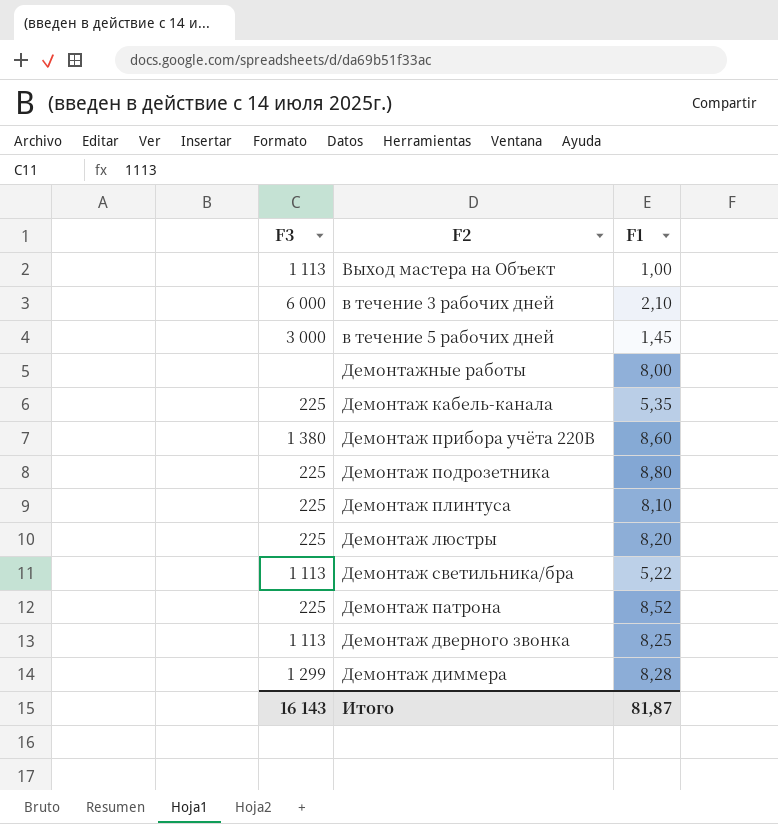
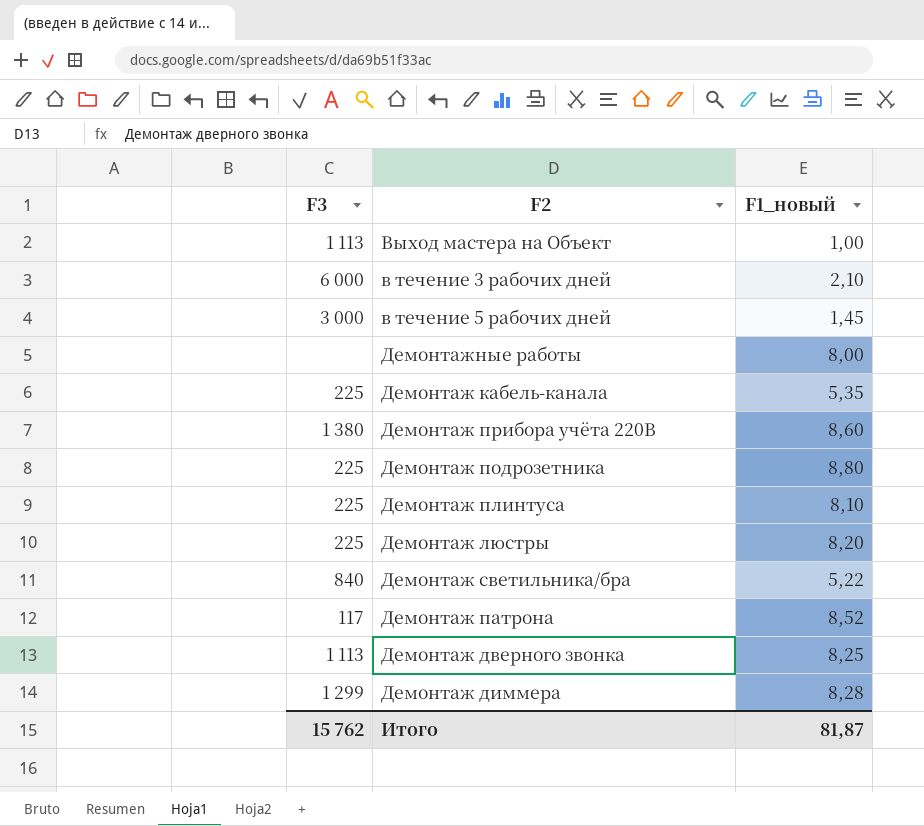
column name: F1 -> F1_новый
Демонтаж светильника/бра | F3: 1 113 -> 840
Демонтаж патрона | F3: 225 -> 117
Итого | F3: 16 143 -> 15 762

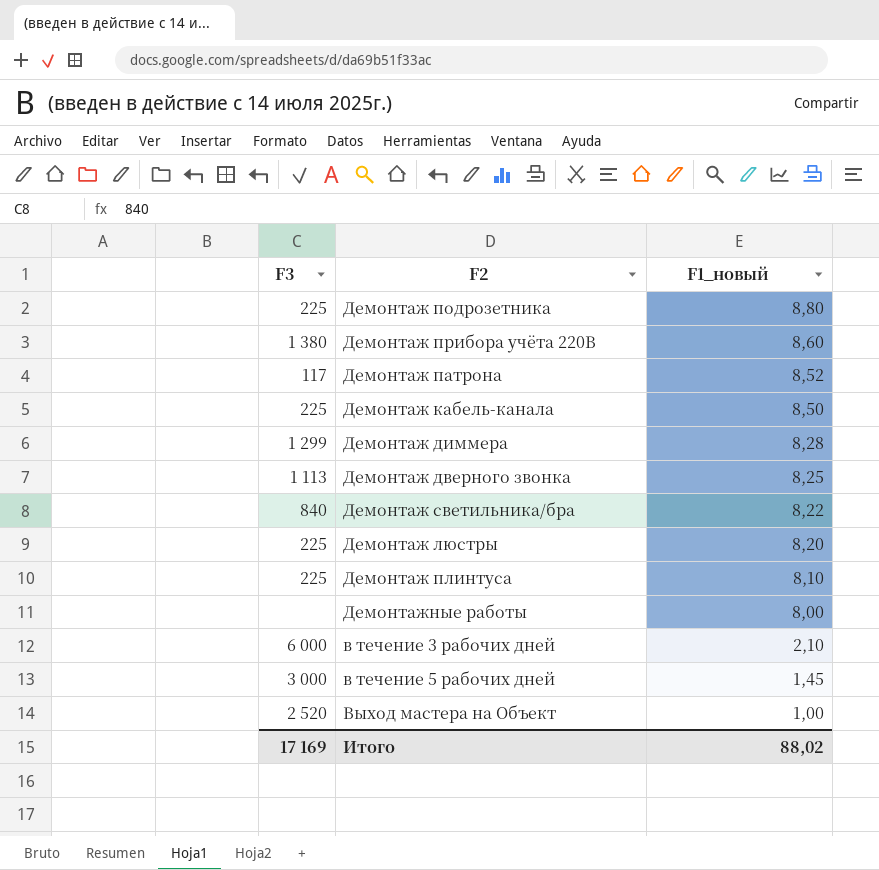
row order: none -> F1_новый descending
Демонтаж кабель-канала | F1_новый: 5,35 -> 8,50
Демонтаж светильника/бра | F1_новый: 5,22 -> 8,22
Выход мастера на Объект | F3: 1 113 -> 2 520
Итого | F3: 15 762 -> 17 169
Итого | F1_новый: 81,87 -> 88,02

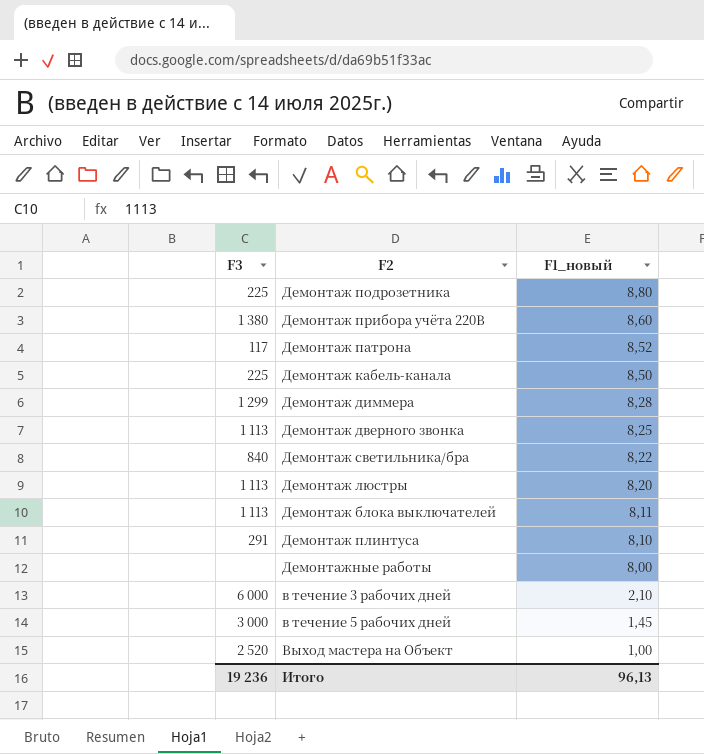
Демонтаж люстры | F3: 225 -> 1 113
row Демонтаж блока выключателей: none -> 1 113 | 8,11
Демонтаж плинтуса | F3: 225 -> 291
Итого | F3: 17 169 -> 19 236
Итого | F1_новый: 88,02 -> 96,13

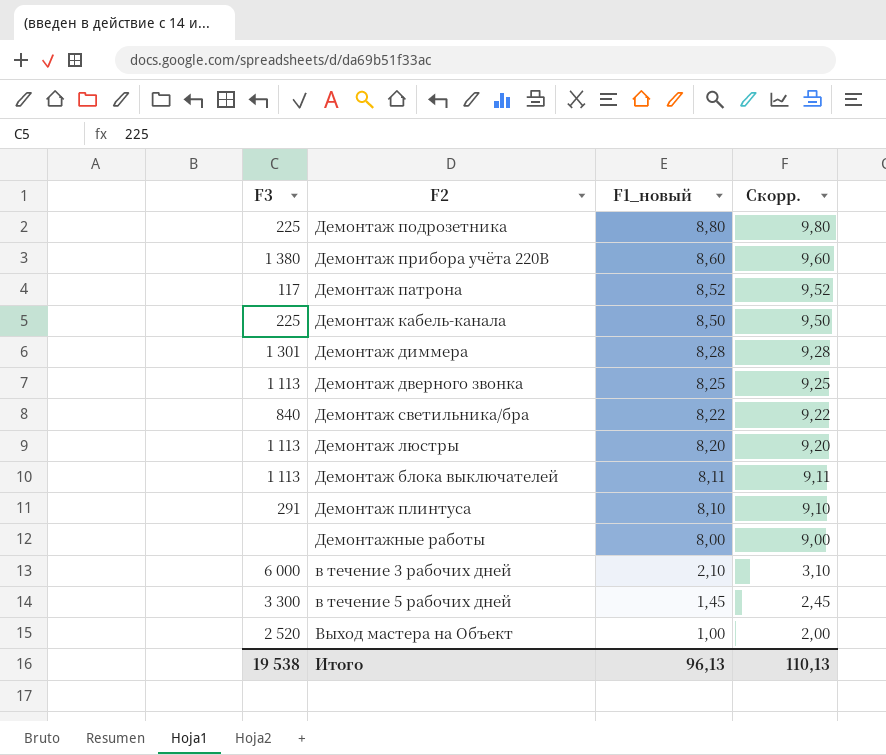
column Скорр. | formula: none -> [F1_новый] + 1
Демонтаж диммера | F3: 1 299 -> 1 301
в течение 5 рабочих дней | F3: 3 000 -> 3 300
Итого | F3: 19 236 -> 19 538

